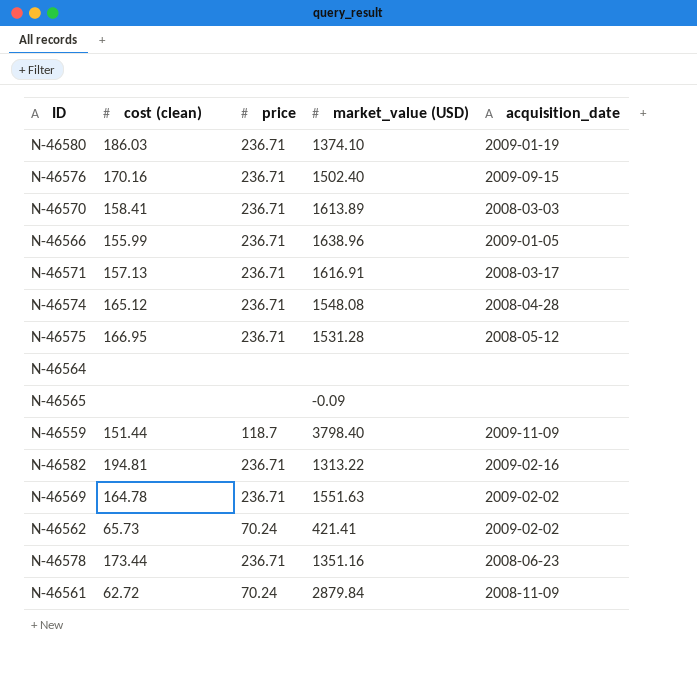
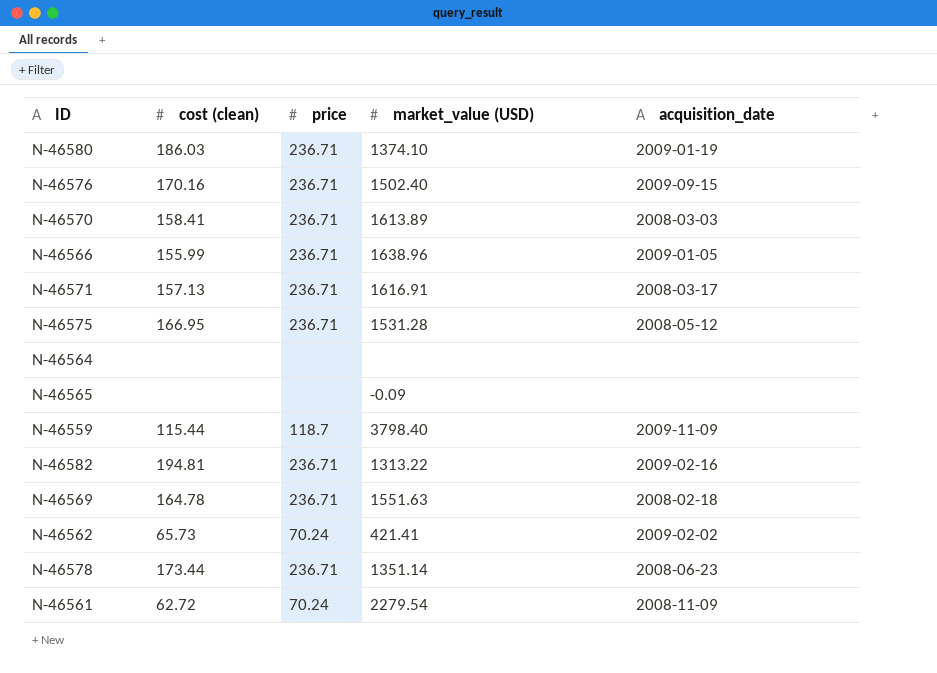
row N-46574: 165.12 | 236.71 | 1548.08 | 2008-04-28 -> none
N-46559 | cost (clean): 151.44 -> 115.44
N-46569 | acquisition_date: 2009-02-02 -> 2008-02-18
N-46578 | market_value (USD): 1351.16 -> 1351.14
N-46561 | market_value (USD): 2879.84 -> 2279.54

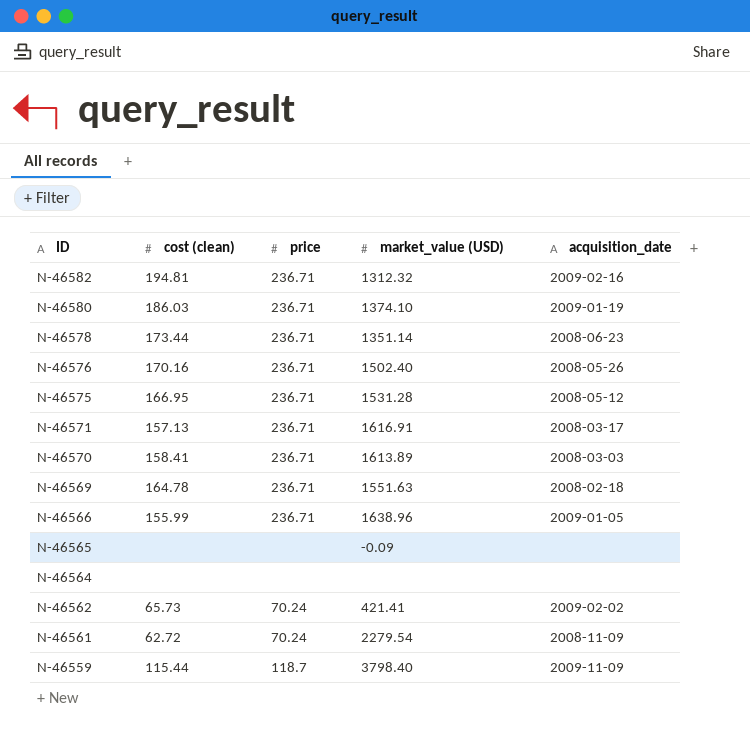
row order: none -> ID descending
N-46582 | market_value (USD): 1313.22 -> 1312.32
N-46576 | acquisition_date: 2009-09-15 -> 2008-05-26

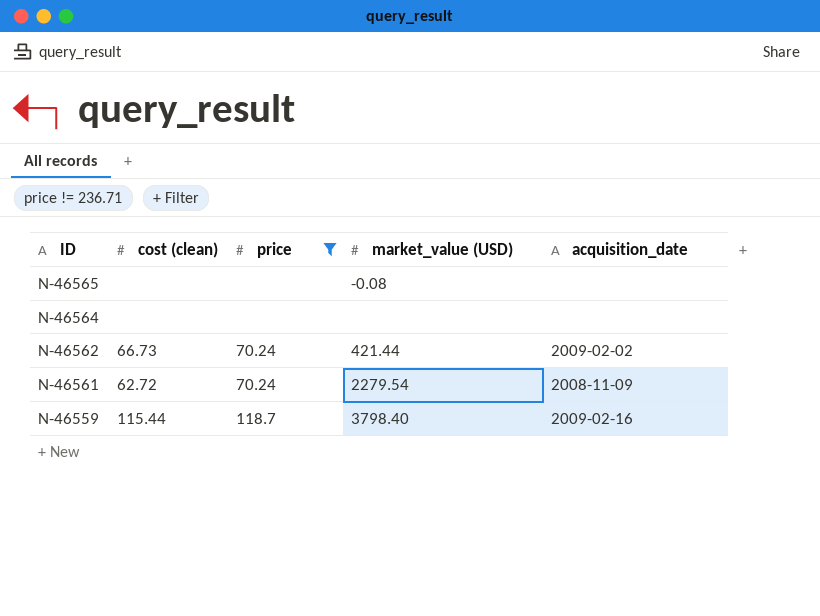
filter: none -> price != 236.71
N-46565 | market_value (USD): -0.09 -> -0.08
N-46562 | cost (clean): 65.73 -> 66.73
N-46562 | market_value (USD): 421.41 -> 421.44
N-46559 | acquisition_date: 2009-11-09 -> 2009-02-16

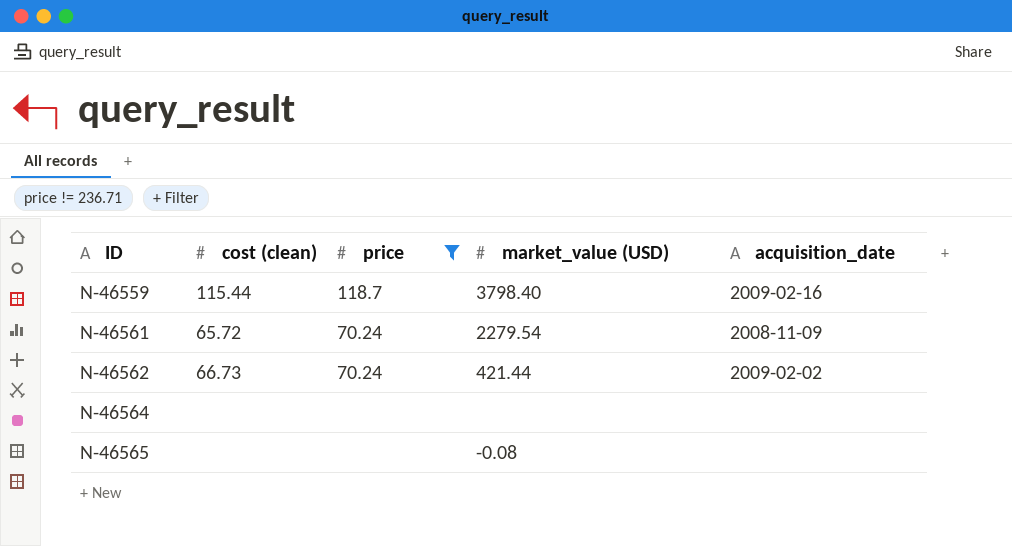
row order: ID descending -> ID ascending
N-46561 | cost (clean): 62.72 -> 65.72

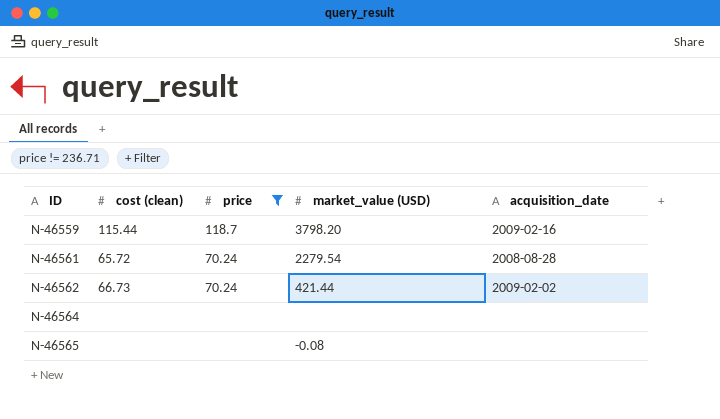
N-46559 | market_value (USD): 3798.40 -> 3798.20
N-46561 | acquisition_date: 2008-11-09 -> 2008-08-28

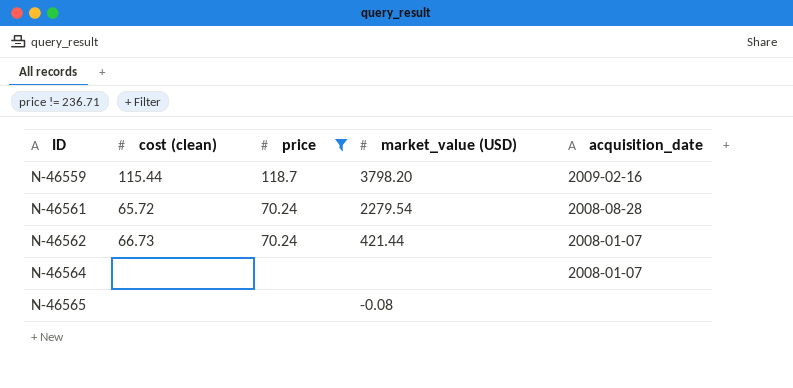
N-46562 | acquisition_date: 2009-02-02 -> 2008-01-07
N-46564 | acquisition_date: none -> 2008-01-07

